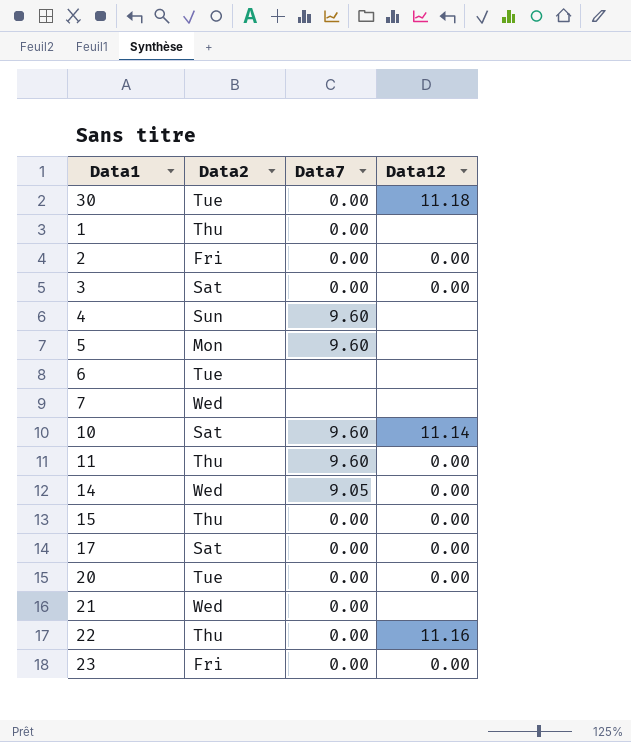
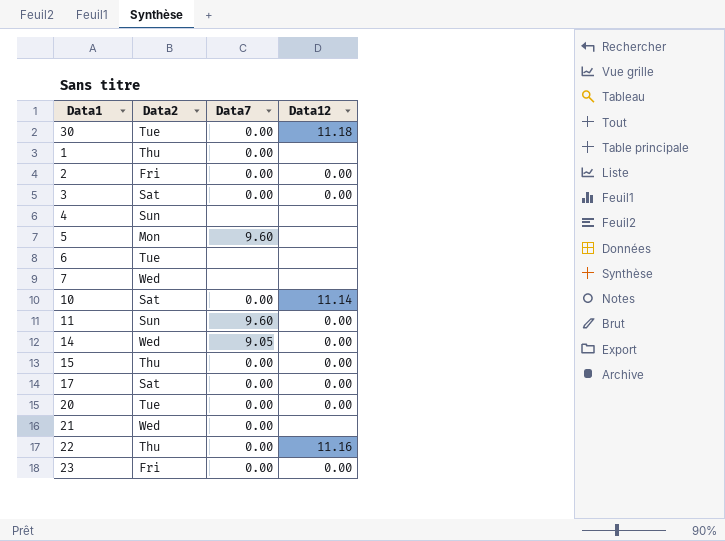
4 | Data7: 9.60 -> none
10 | Data7: 9.60 -> 0.00
11 | Data2: Thu -> Sun

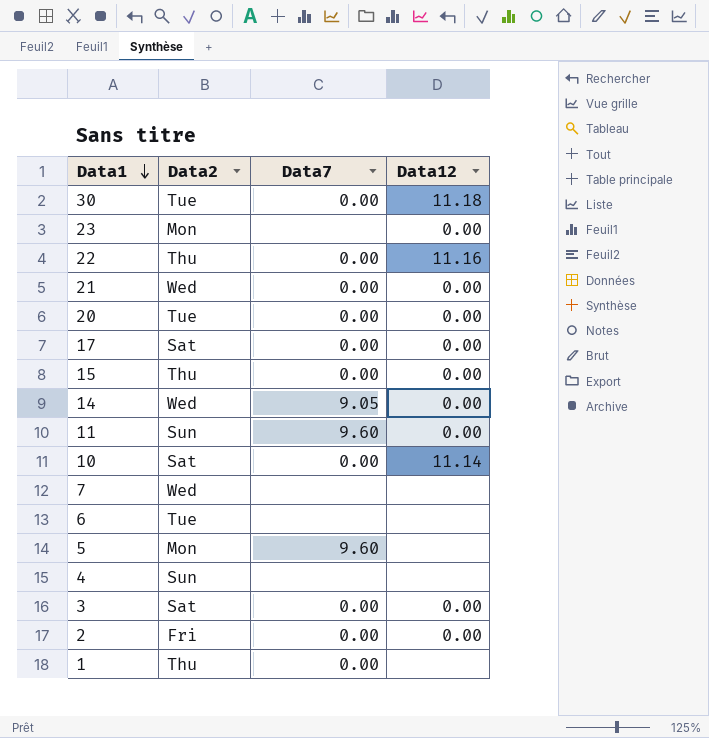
row order: none -> Data1 descending
23 | Data2: Fri -> Mon
23 | Data7: 0.00 -> none
21 | Data12: none -> 0.00

